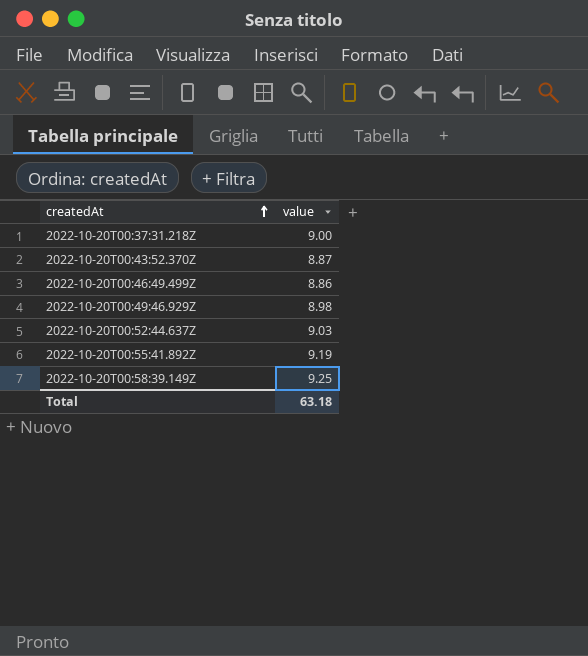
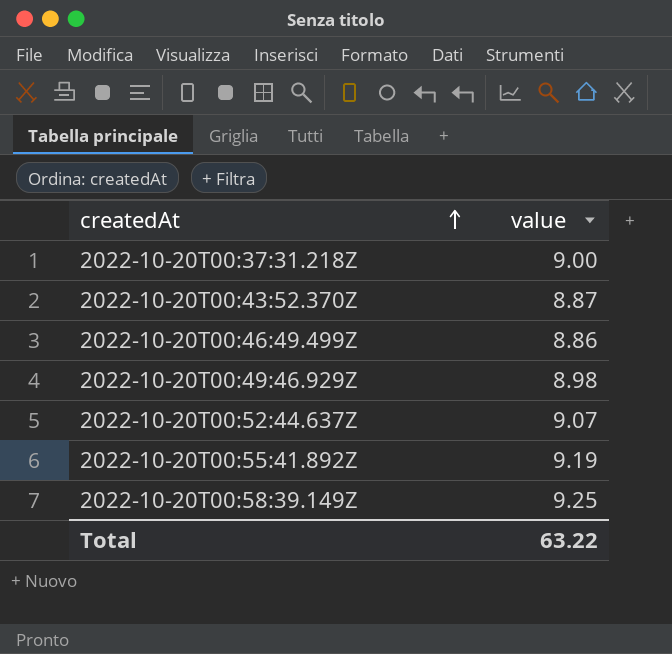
2022-10-20T00:52:44.637Z | value: 9.03 -> 9.07
Total | value: 63.18 -> 63.22

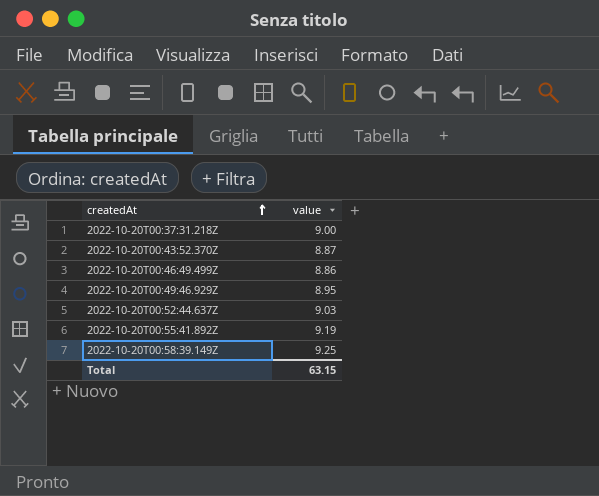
2022-10-20T00:49:46.929Z | value: 8.98 -> 8.95
2022-10-20T00:52:44.637Z | value: 9.07 -> 9.03
Total | value: 63.22 -> 63.15

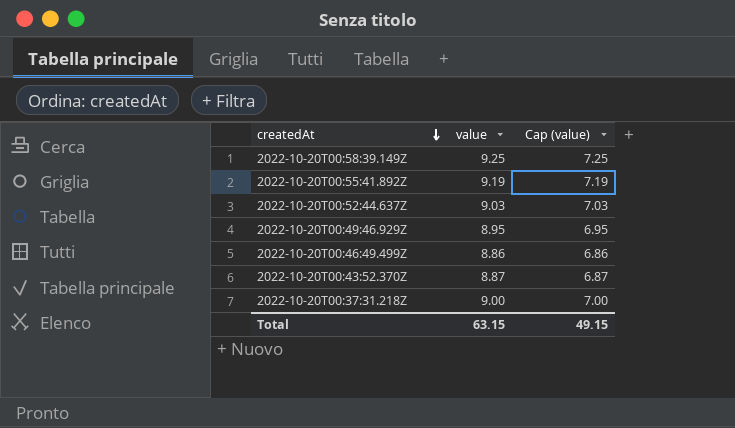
row order: createdAt ascending -> createdAt descending
column Cap (value) | formula: none -> [value] - 2

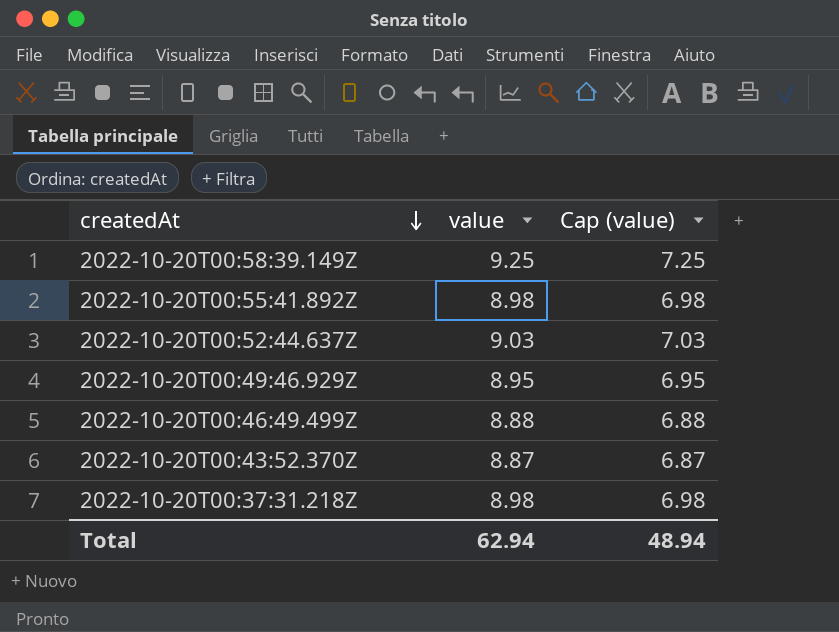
2022-10-20T00:55:41.892Z | value: 9.19 -> 8.98
2022-10-20T00:55:41.892Z | Cap (value): 7.19 -> 6.98
2022-10-20T00:46:49.499Z | value: 8.86 -> 8.88
2022-10-20T00:46:49.499Z | Cap (value): 6.86 -> 6.88
2022-10-20T00:37:31.218Z | value: 9.00 -> 8.98
2022-10-20T00:37:31.218Z | Cap (value): 7.00 -> 6.98
Total | value: 63.15 -> 62.94
Total | Cap (value): 49.15 -> 48.94

